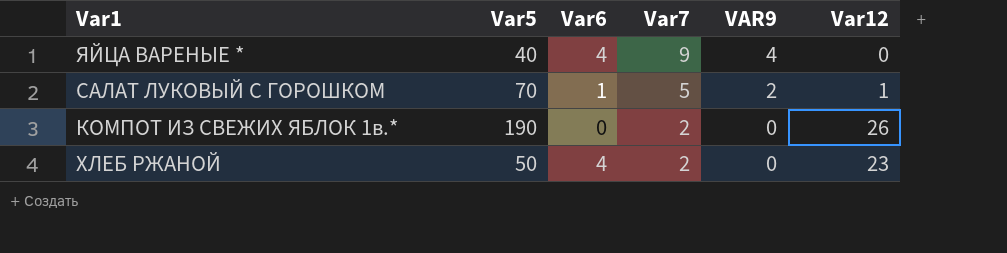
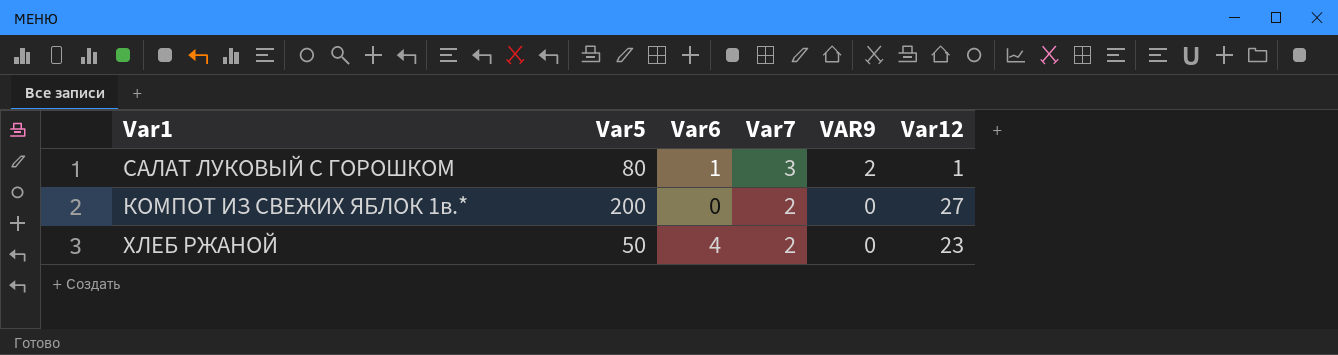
row ЯЙЦА ВАРЕНЫЕ *: 40 | 4 | 9 | 4 | 0 -> none
САЛАТ ЛУКОВЫЙ С ГОРОШКОМ | Var5: 70 -> 80
САЛАТ ЛУКОВЫЙ С ГОРОШКОМ | Var7: 5 -> 3
КОМПОТ ИЗ СВЕЖИХ ЯБЛОК 1в.* | Var5: 190 -> 200
КОМПОТ ИЗ СВЕЖИХ ЯБЛОК 1в.* | Var12: 26 -> 27

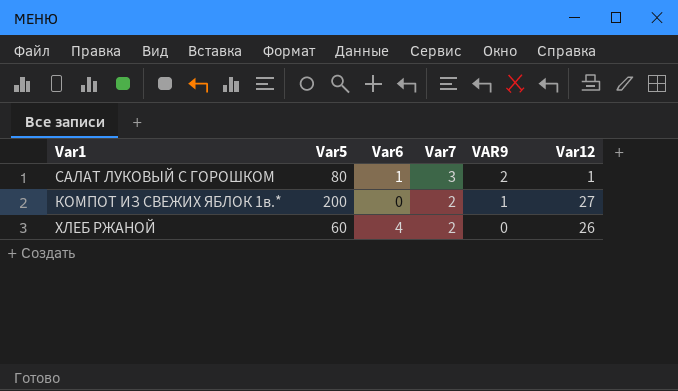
КОМПОТ ИЗ СВЕЖИХ ЯБЛОК 1в.* | VAR9: 0 -> 1
ХЛЕБ РЖАНОЙ | Var5: 50 -> 60
ХЛЕБ РЖАНОЙ | Var12: 23 -> 26

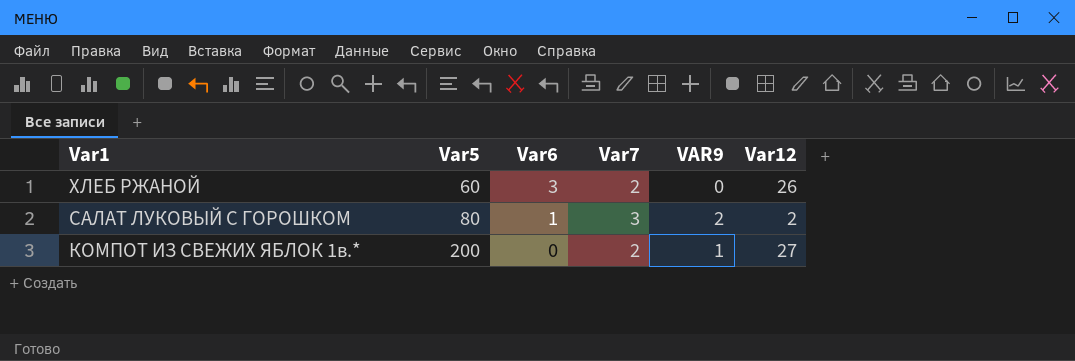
row order: Var7 descending -> Var1 descending
ХЛЕБ РЖАНОЙ | Var6: 4 -> 3
САЛАТ ЛУКОВЫЙ С ГОРОШКОМ | Var12: 1 -> 2

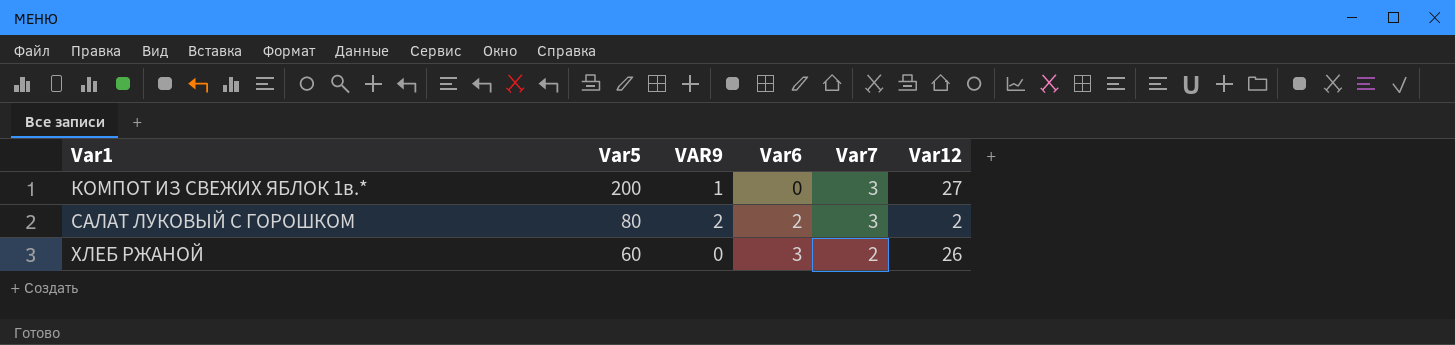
row order: Var1 descending -> Var1 ascending
column VAR9 | position: 5 -> 3
КОМПОТ ИЗ СВЕЖИХ ЯБЛОК 1в.* | Var7: 2 -> 3
САЛАТ ЛУКОВЫЙ С ГОРОШКОМ | Var6: 1 -> 2

